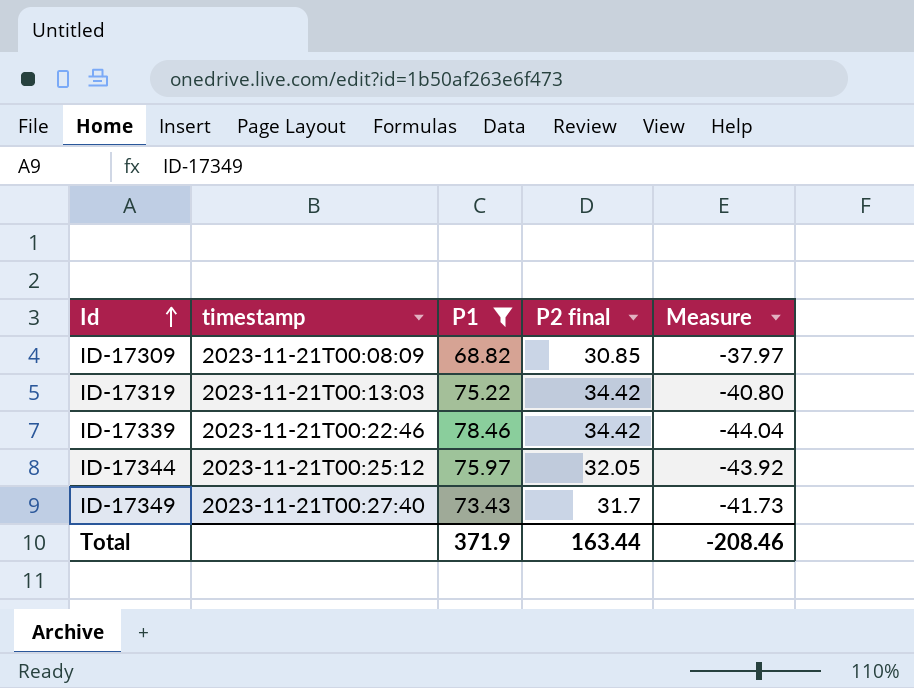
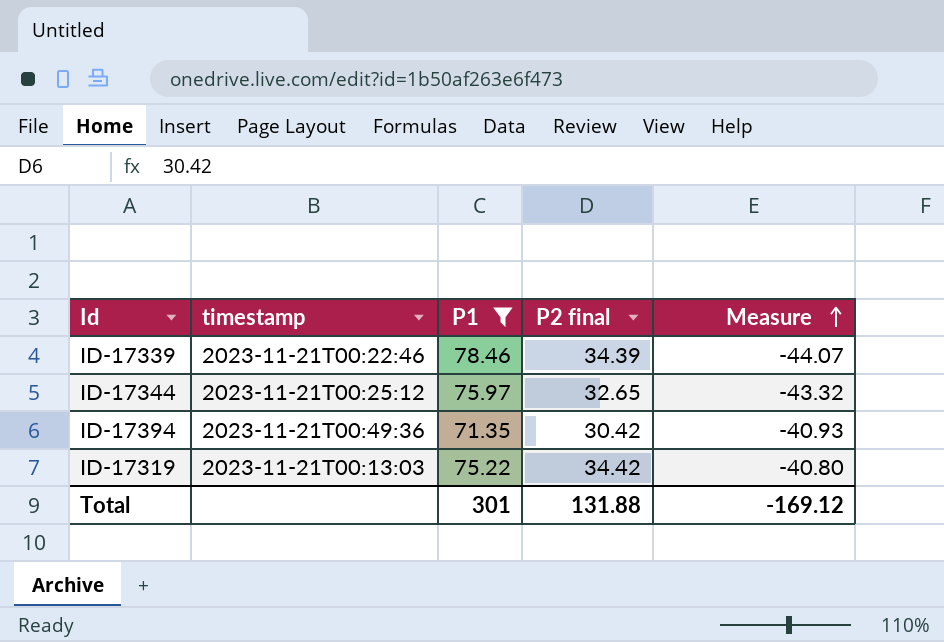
row order: Id ascending -> Measure ascending
row ID-17309: 2023-11-21T00:08:09 | 68.82 | 30.85 | -37.97 -> none
row ID-17349: 2023-11-21T00:27:40 | 73.43 | 31.7 | -41.73 -> none
ID-17339 | P2 final: 34.42 -> 34.39
ID-17339 | Measure: -44.04 -> -44.07
ID-17344 | P2 final: 32.05 -> 32.65
ID-17344 | Measure: -43.92 -> -43.32
row ID-17394: none -> 2023-11-21T00:49:36 | 71.35 | 30.42 | -40.93
Total | P1: 371.9 -> 301
Total | P2 final: 163.44 -> 131.88
Total | Measure: -208.46 -> -169.12

